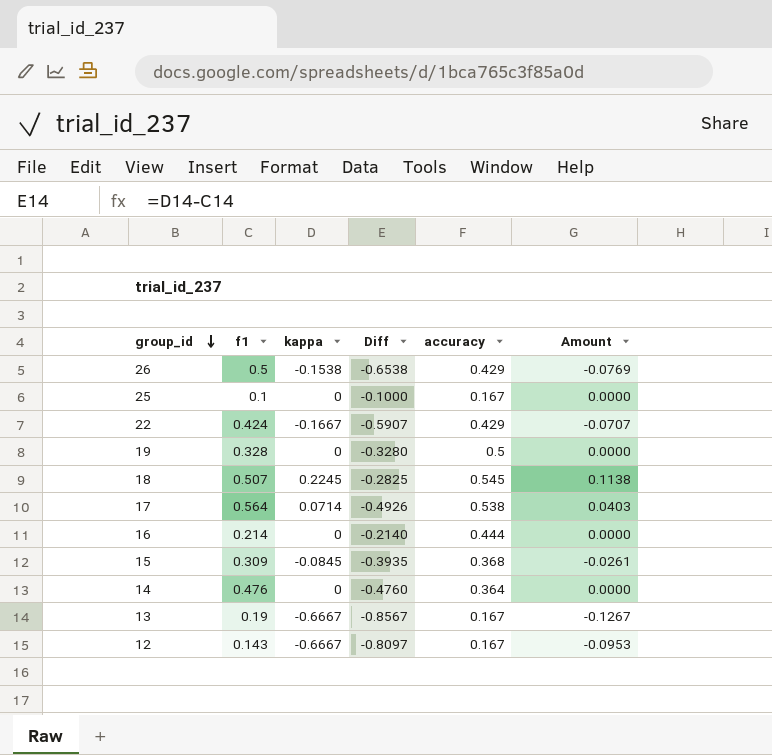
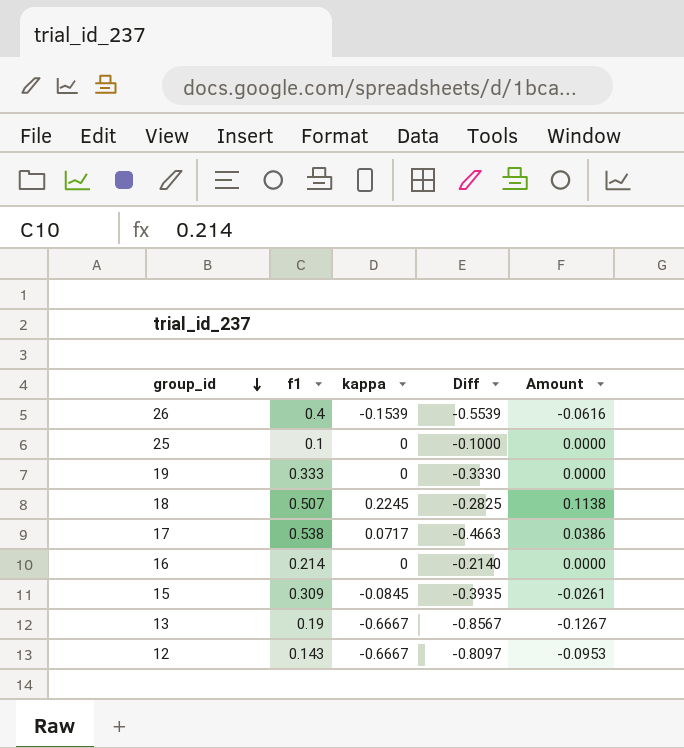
column accuracy | position: 5 -> none
row 22: 0.424 | -0.1667 | -0.5907 | 0.429 | -0.0707 -> none
row 14: 0.476 | 0 | -0.4760 | 0.364 | 0.0000 -> none
26 | f1: 0.5 -> 0.4
26 | kappa: -0.1538 -> -0.1539
26 | Diff: -0.6538 -> -0.5539
26 | Amount: -0.0769 -> -0.0616
19 | f1: 0.328 -> 0.333
19 | Diff: -0.3280 -> -0.3330
17 | f1: 0.564 -> 0.538
17 | kappa: 0.0714 -> 0.0717
17 | Diff: -0.4926 -> -0.4663
17 | Amount: 0.0403 -> 0.0386

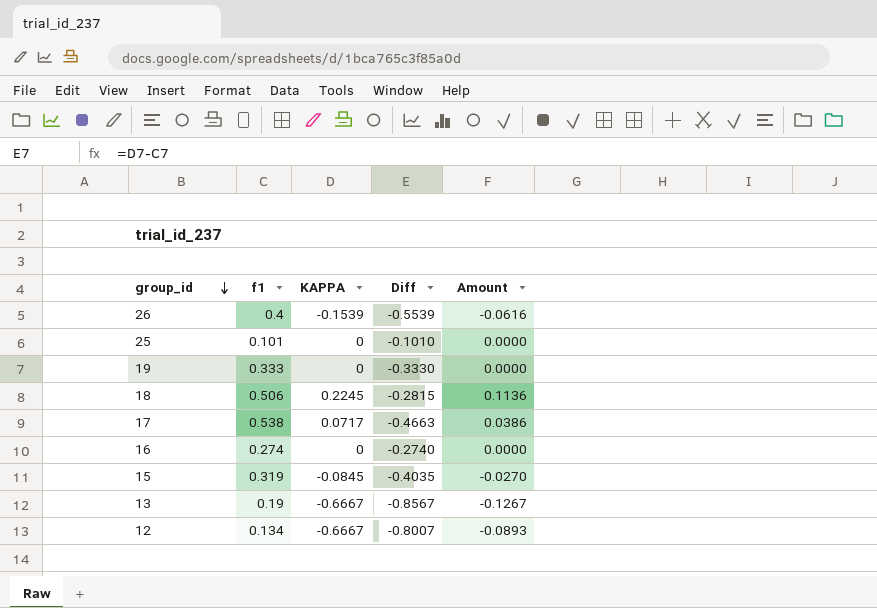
column name: kappa -> KAPPA
25 | f1: 0.1 -> 0.101
25 | Diff: -0.1000 -> -0.1010
18 | f1: 0.507 -> 0.506
18 | Diff: -0.2825 -> -0.2815
18 | Amount: 0.1138 -> 0.1136
16 | f1: 0.214 -> 0.274
16 | Diff: -0.2140 -> -0.2740
15 | f1: 0.309 -> 0.319
15 | Diff: -0.3935 -> -0.4035
15 | Amount: -0.0261 -> -0.0270
12 | f1: 0.143 -> 0.134
12 | Diff: -0.8097 -> -0.8007
12 | Amount: -0.0953 -> -0.0893

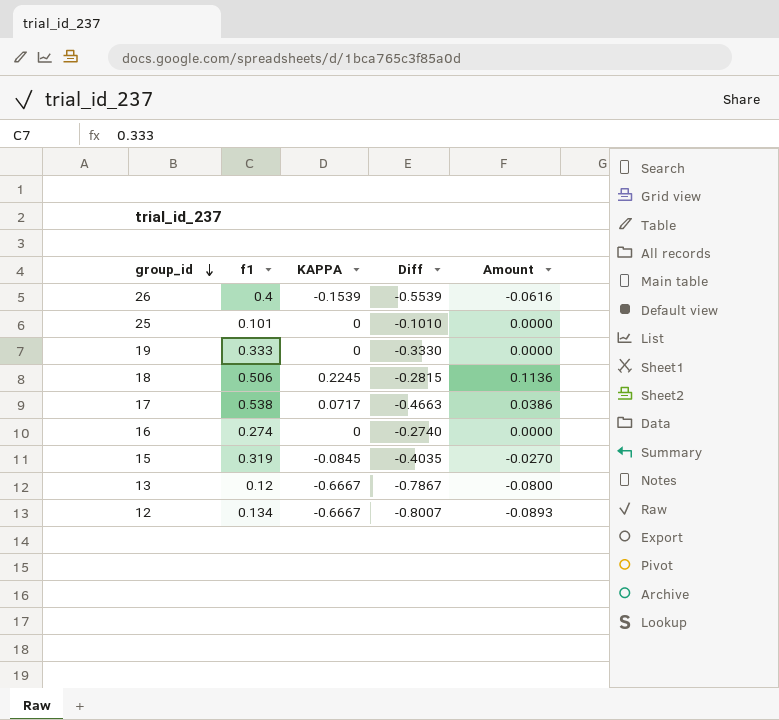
13 | f1: 0.19 -> 0.12
13 | Diff: -0.8567 -> -0.7867
13 | Amount: -0.1267 -> -0.0800

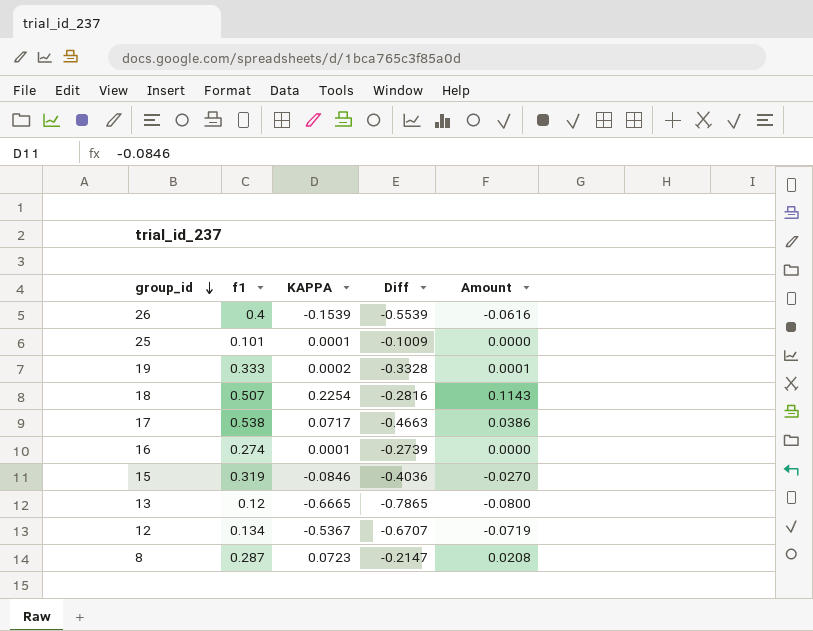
25 | KAPPA: 0 -> 0.0001
25 | Diff: -0.1010 -> -0.1009
19 | KAPPA: 0 -> 0.0002
19 | Diff: -0.3330 -> -0.3328
19 | Amount: 0.0000 -> 0.0001
18 | f1: 0.506 -> 0.507
18 | KAPPA: 0.2245 -> 0.2254
18 | Diff: -0.2815 -> -0.2816
18 | Amount: 0.1136 -> 0.1143
16 | KAPPA: 0 -> 0.0001
16 | Diff: -0.2740 -> -0.2739
15 | KAPPA: -0.0845 -> -0.0846
15 | Diff: -0.4035 -> -0.4036
13 | KAPPA: -0.6667 -> -0.6665
13 | Diff: -0.7867 -> -0.7865
12 | KAPPA: -0.6667 -> -0.5367
12 | Diff: -0.8007 -> -0.6707
12 | Amount: -0.0893 -> -0.0719
row 8: none -> 0.287 | 0.0723 | -0.2147 | 0.0208

